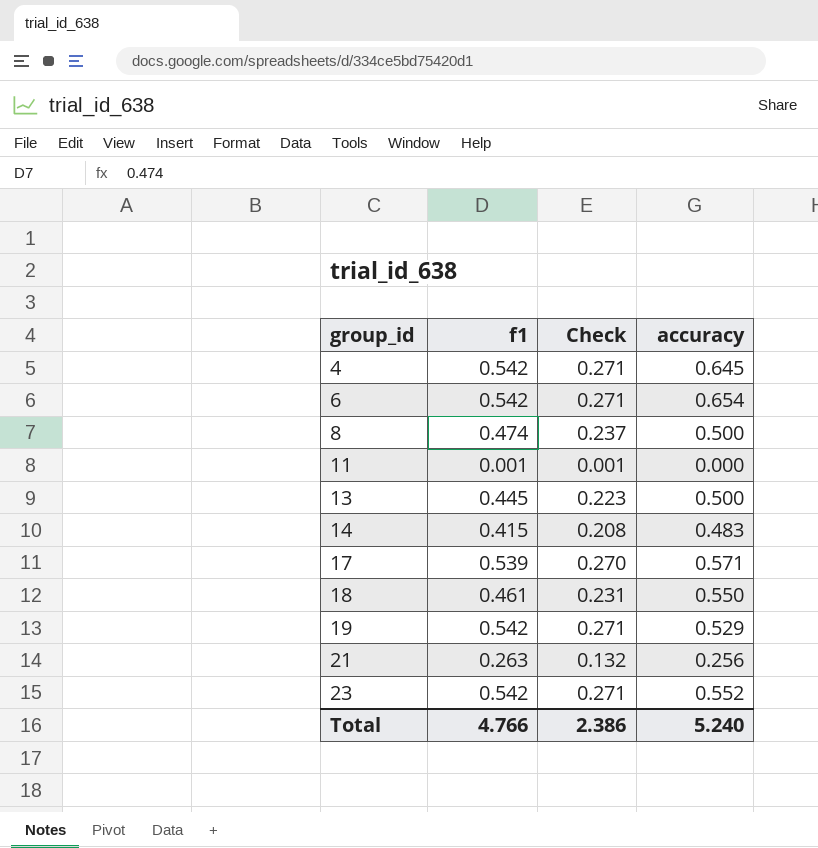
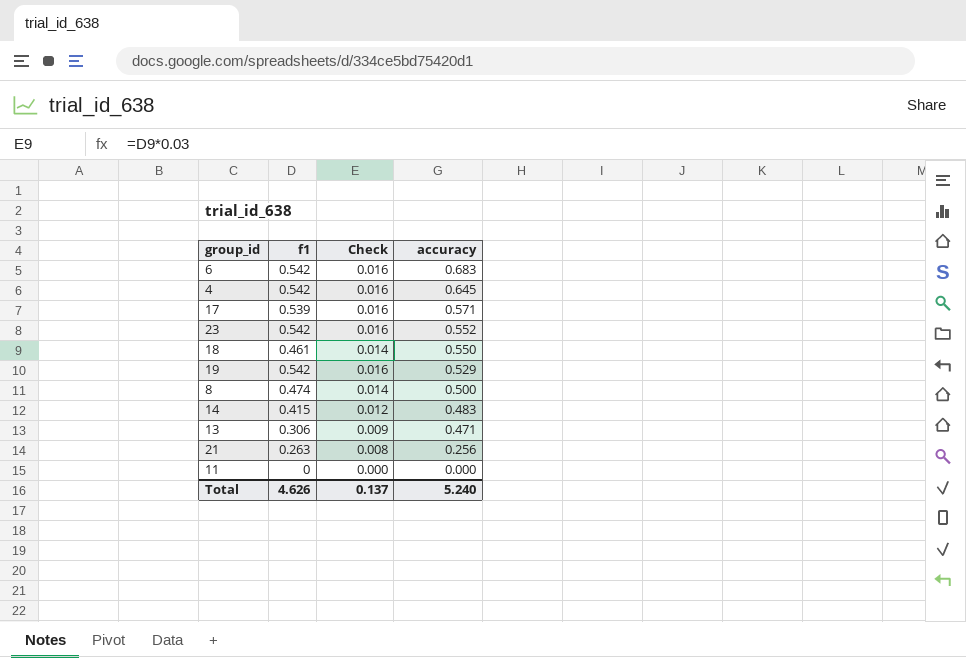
row order: group_id ascending -> accuracy descending
column Check | formula: [f1] * 0.5 -> [f1] * 0.03
6 | accuracy: 0.654 -> 0.683
13 | f1: 0.445 -> 0.306
13 | accuracy: 0.500 -> 0.471
11 | f1: 0.001 -> 0
Total | f1: 4.766 -> 4.626
Total | Check: 2.386 -> 0.137

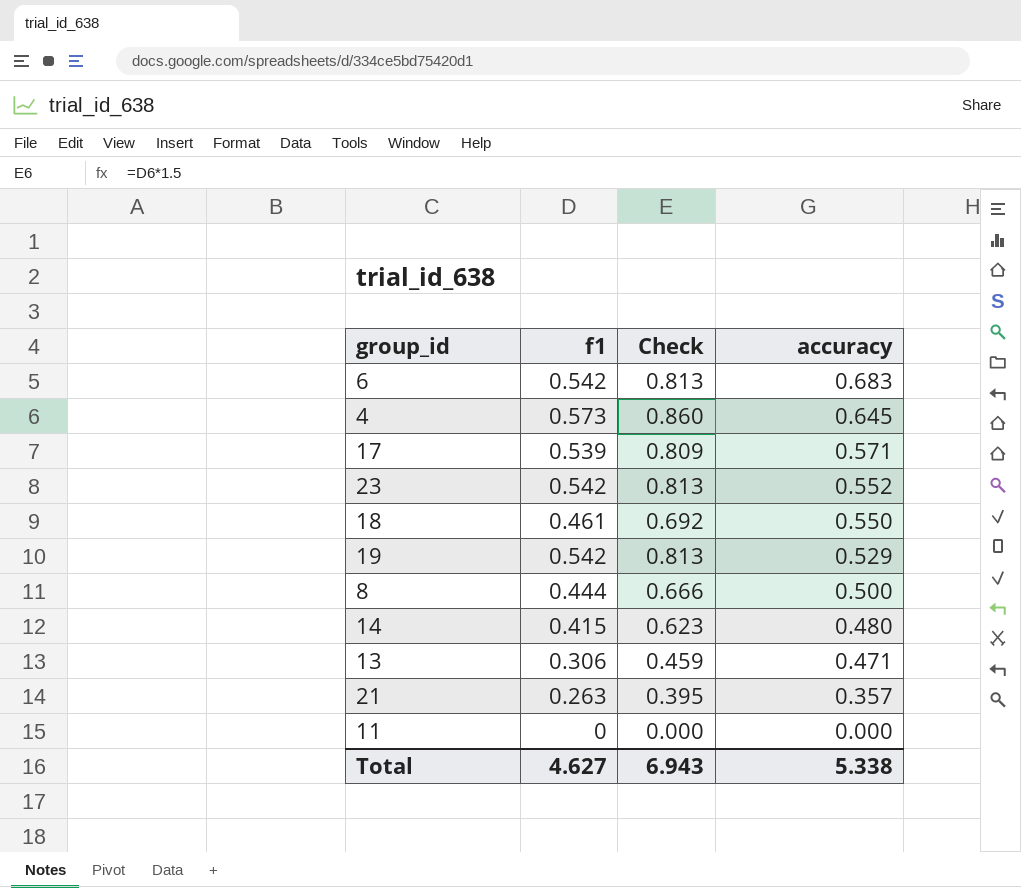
column Check | formula: [f1] * 0.03 -> [f1] * 1.5
4 | f1: 0.542 -> 0.573
8 | f1: 0.474 -> 0.444
14 | accuracy: 0.483 -> 0.480
21 | accuracy: 0.256 -> 0.357
Total | f1: 4.626 -> 4.627
Total | Check: 0.137 -> 6.943
Total | accuracy: 5.240 -> 5.338

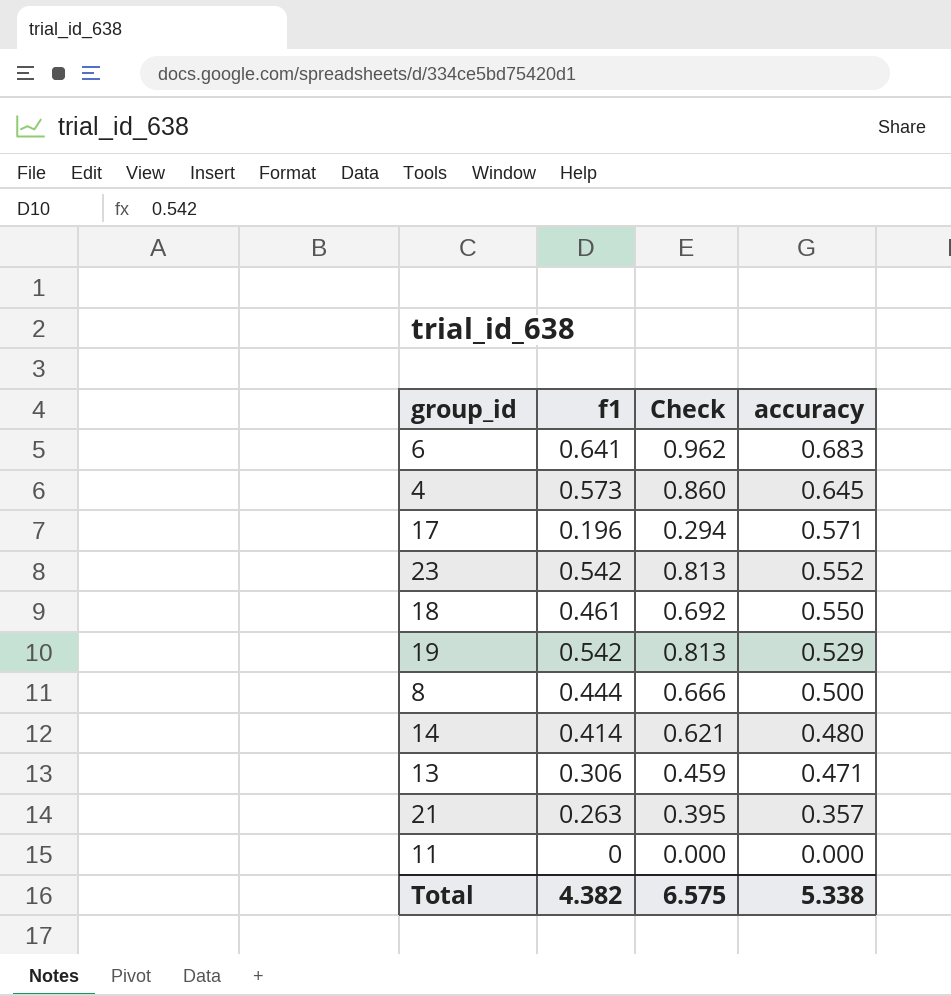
6 | f1: 0.542 -> 0.641
6 | Check: 0.813 -> 0.962
17 | f1: 0.539 -> 0.196
17 | Check: 0.809 -> 0.294
14 | f1: 0.415 -> 0.414
14 | Check: 0.623 -> 0.621
Total | f1: 4.627 -> 4.382
Total | Check: 6.943 -> 6.575

